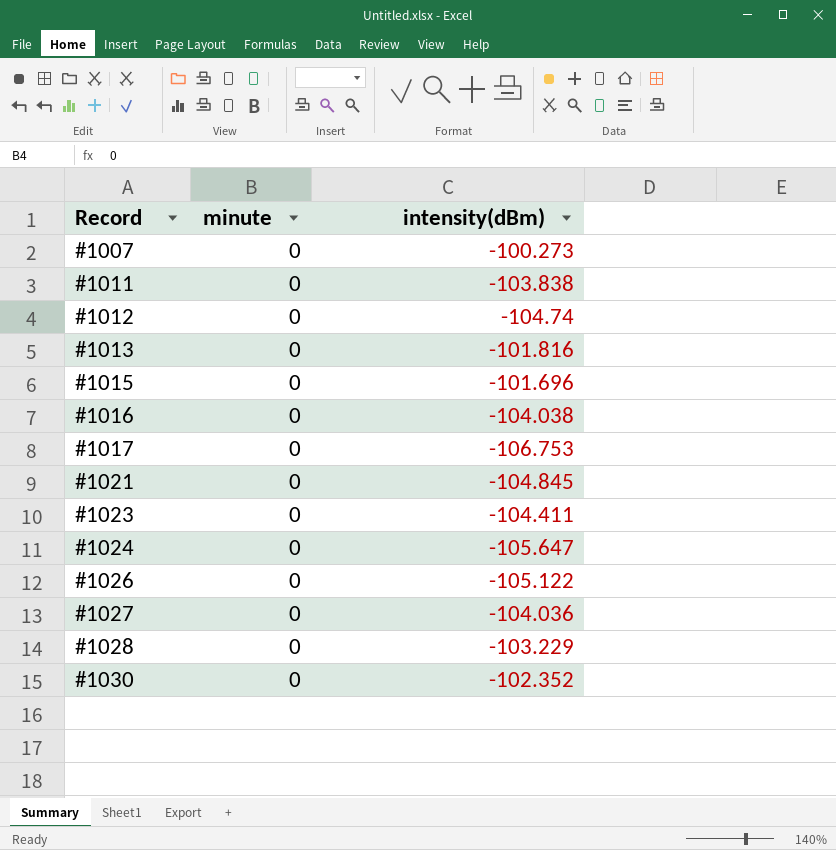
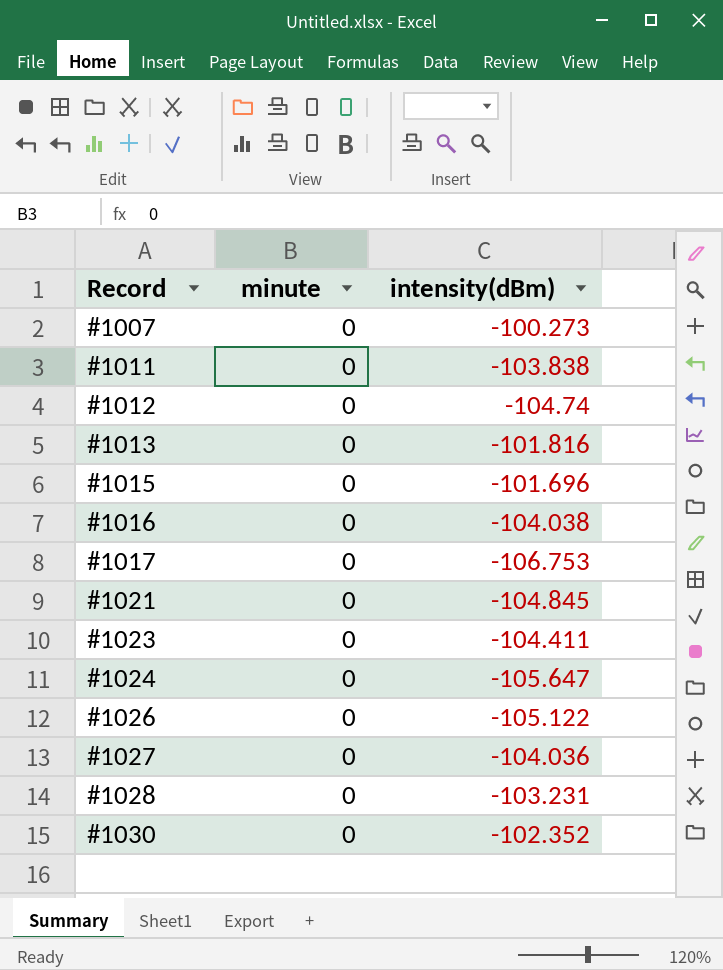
#1028 | intensity(dBm): -103.229 -> -103.231

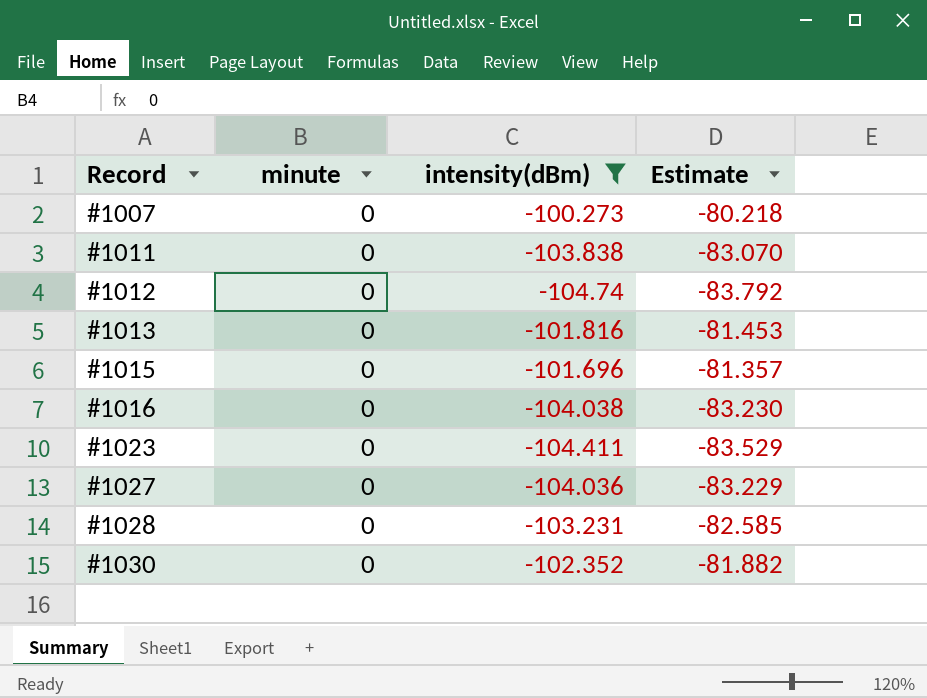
filter: none -> intensity(dBm) >= -104.74
column Estimate | formula: none -> [intensity(dBm)] * 0.8

